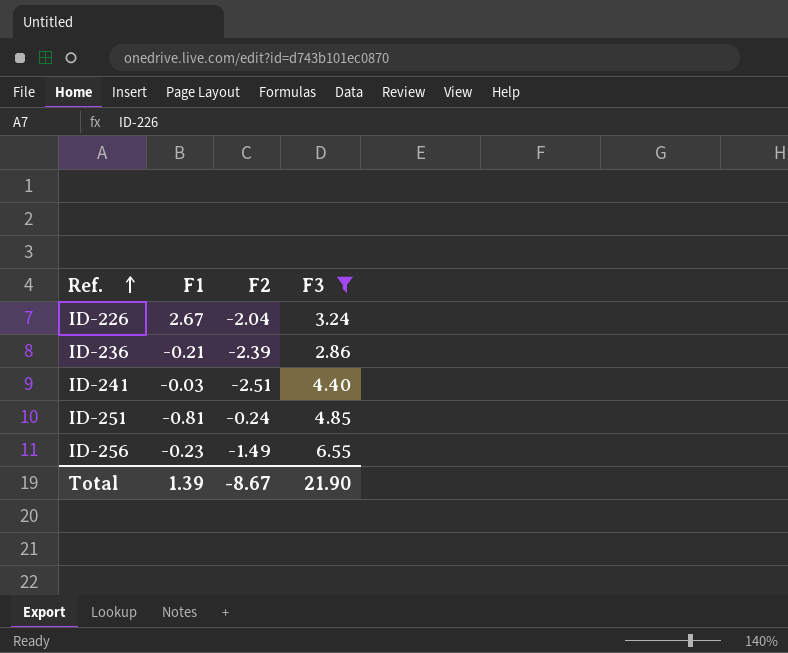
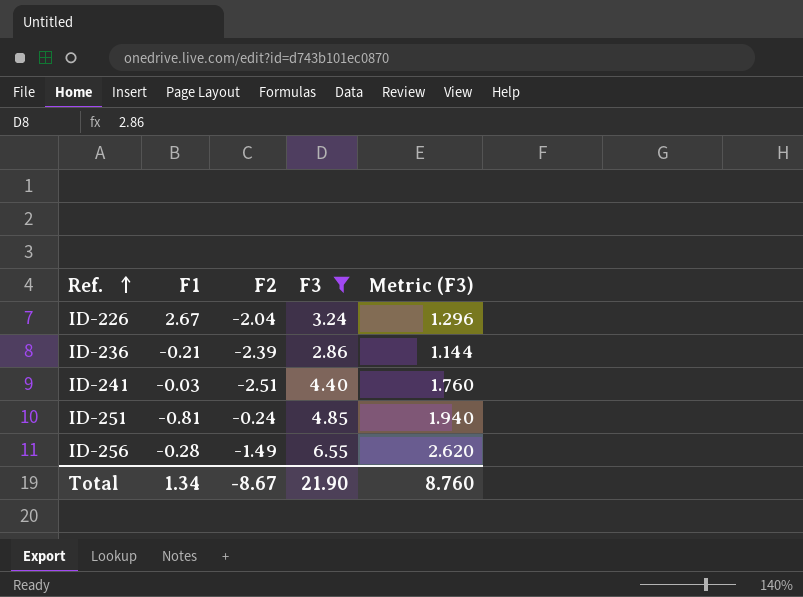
column Metric (F3) | formula: none -> [F3] * 0.4
ID-256 | F1: -0.23 -> -0.28
Total | F1: 1.39 -> 1.34

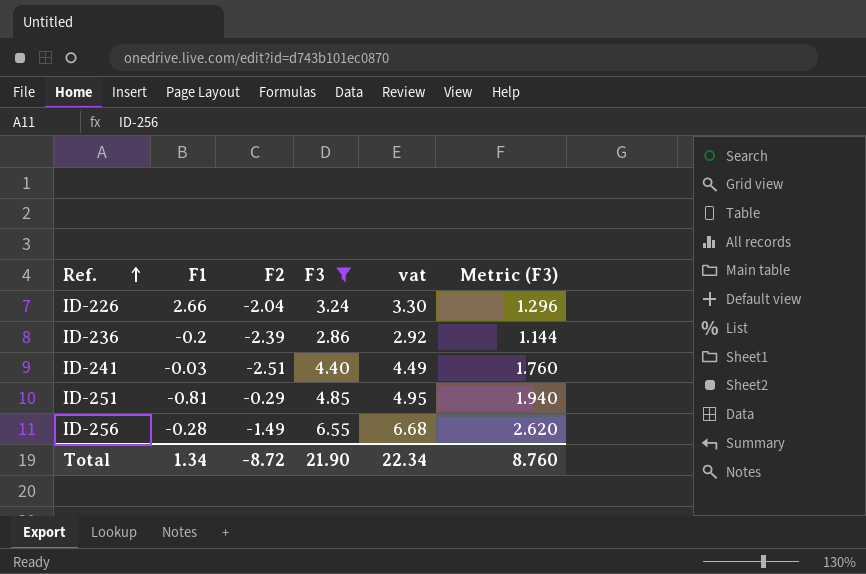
column vat | formula: none -> [F3] * 1.02
ID-226 | F1: 2.67 -> 2.66
ID-236 | F1: -0.21 -> -0.2
ID-251 | F2: -0.24 -> -0.29
Total | F2: -8.67 -> -8.72

